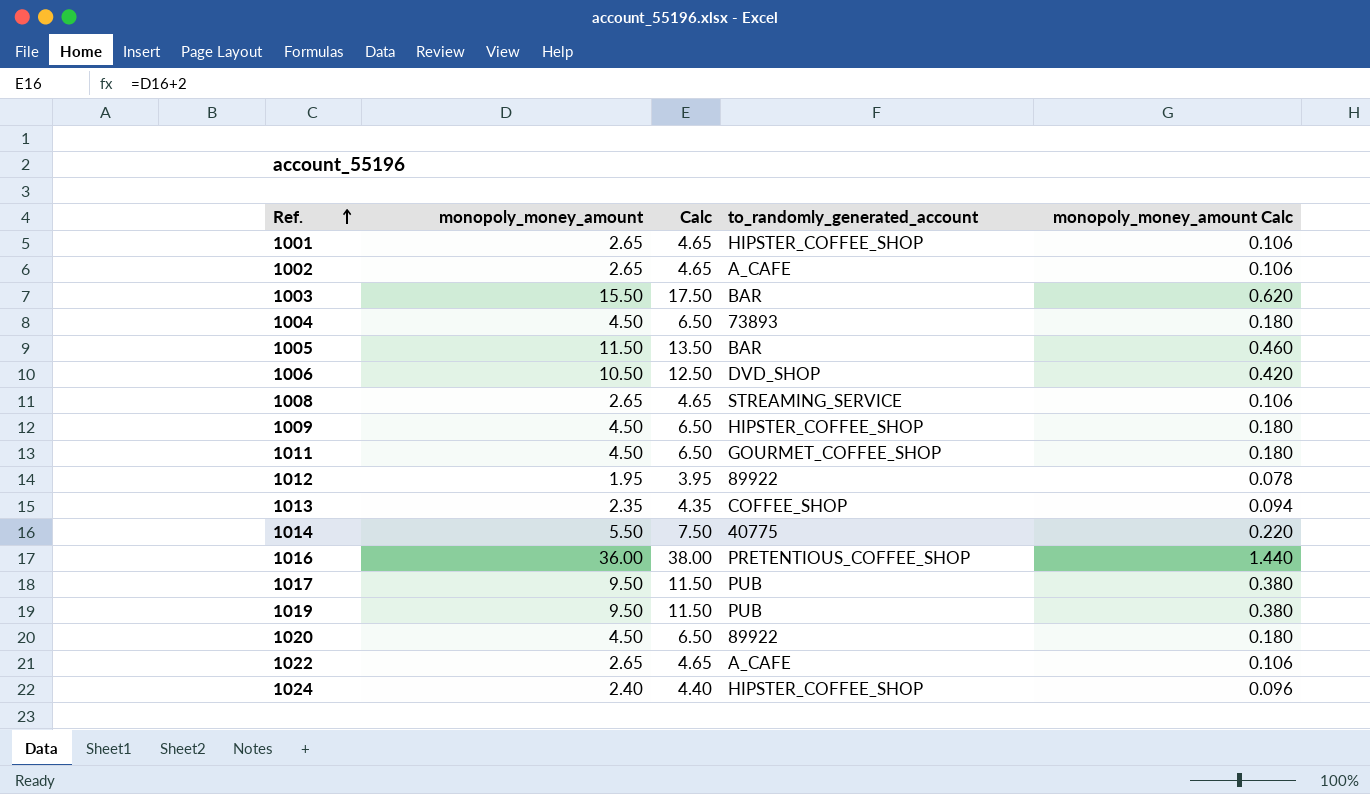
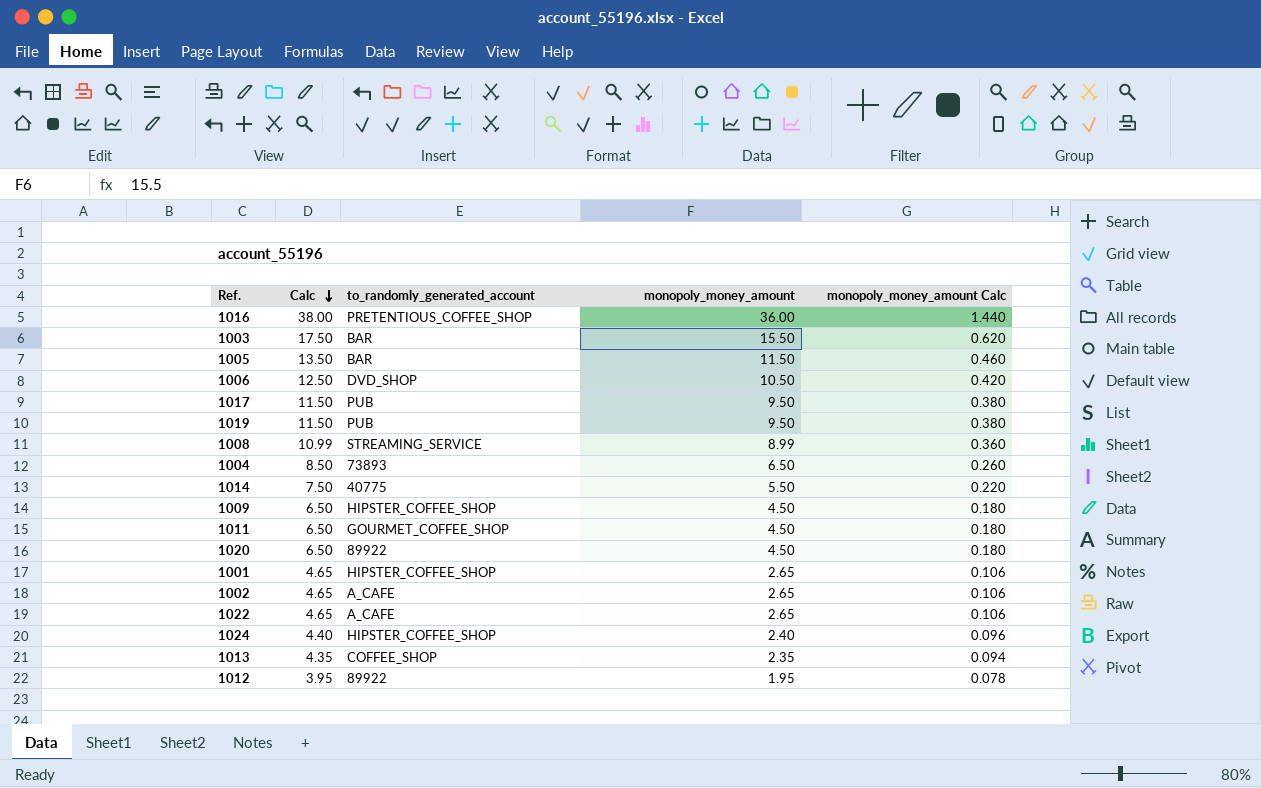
row order: Ref. ascending -> Calc descending
column monopoly_money_amount | position: 2 -> 4
1008 | Calc: 4.65 -> 10.99
1008 | monopoly_money_amount: 2.65 -> 8.99
1008 | monopoly_money_amount Calc: 0.106 -> 0.360
1004 | Calc: 6.50 -> 8.50
1004 | monopoly_money_amount: 4.50 -> 6.50
1004 | monopoly_money_amount Calc: 0.180 -> 0.260

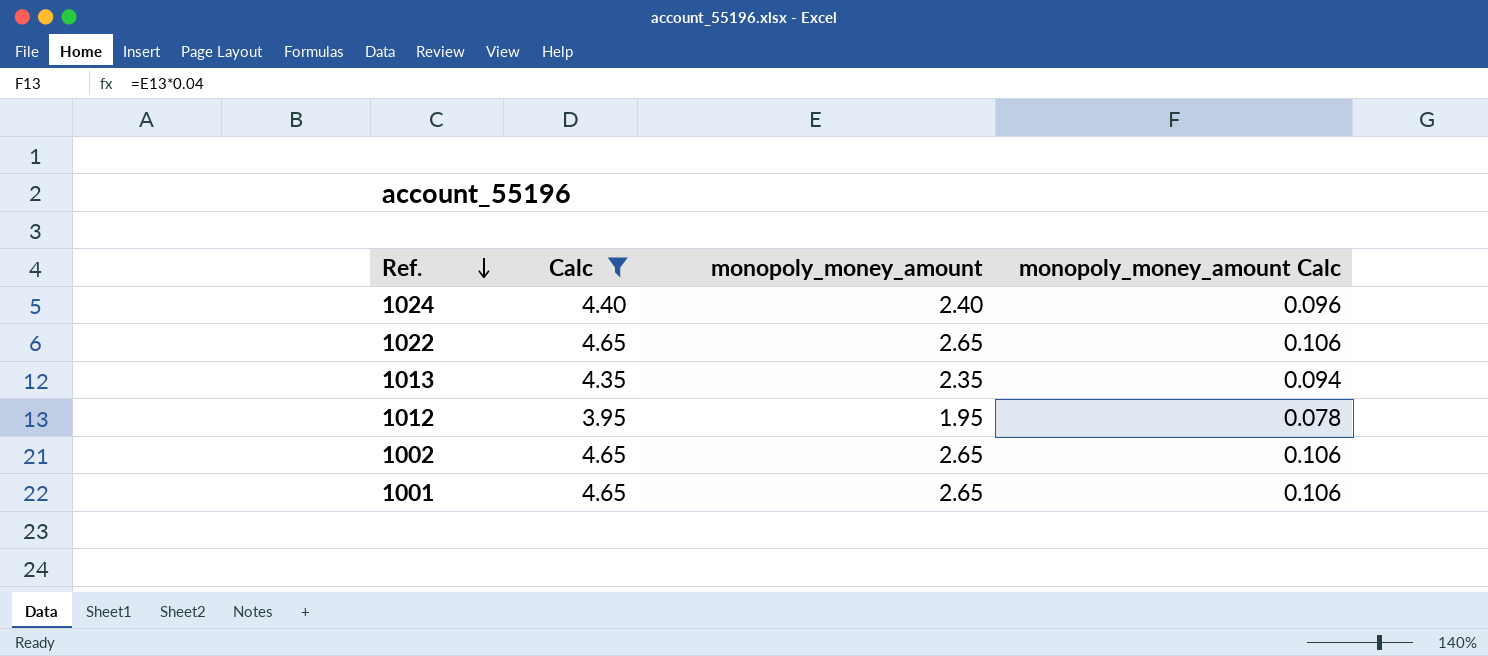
filter: none -> Calc <= 4.65
row order: Calc descending -> Ref. descending
column to_randomly_generated_account | position: 3 -> none

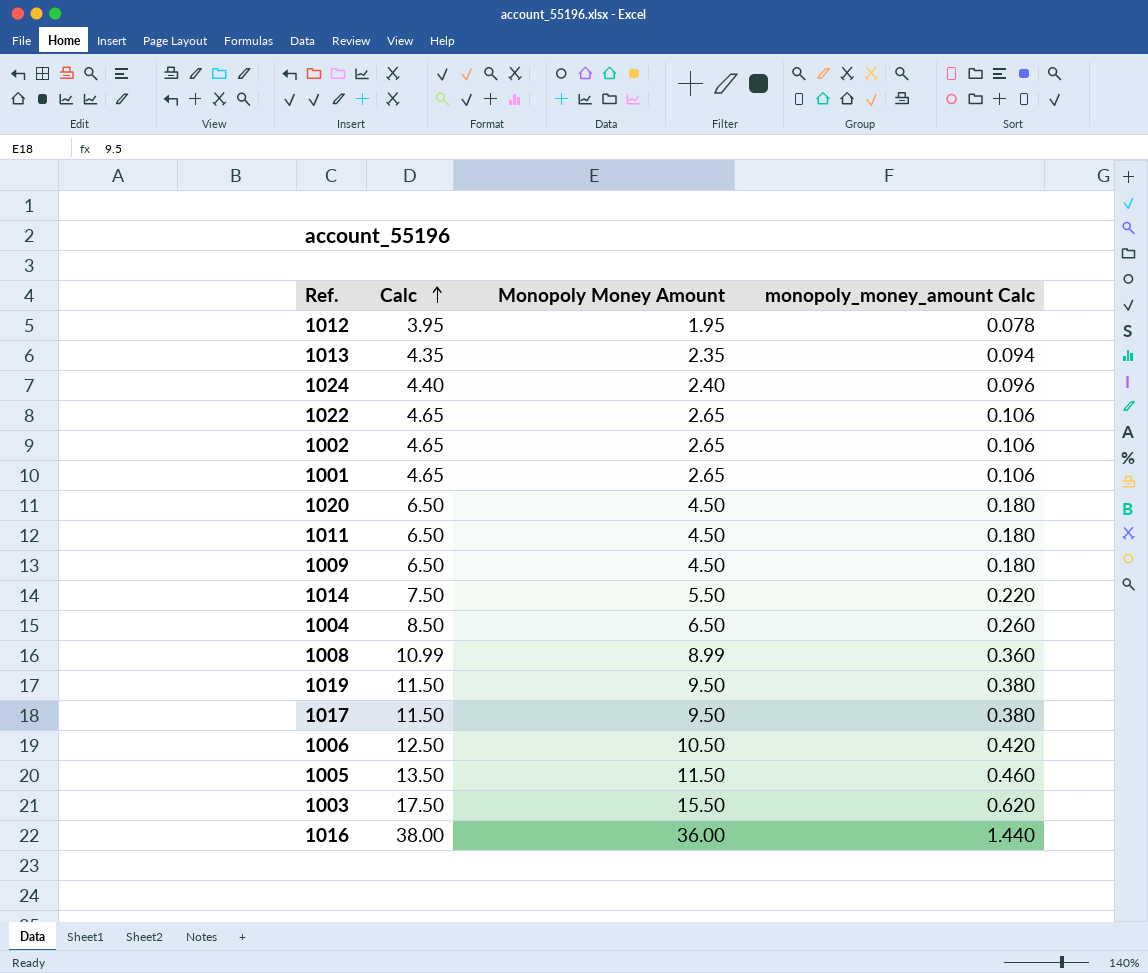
filter: Calc <= 4.65 -> none
row order: Ref. descending -> Calc ascending
column name: monopoly_money_amount -> Monopoly Money Amount

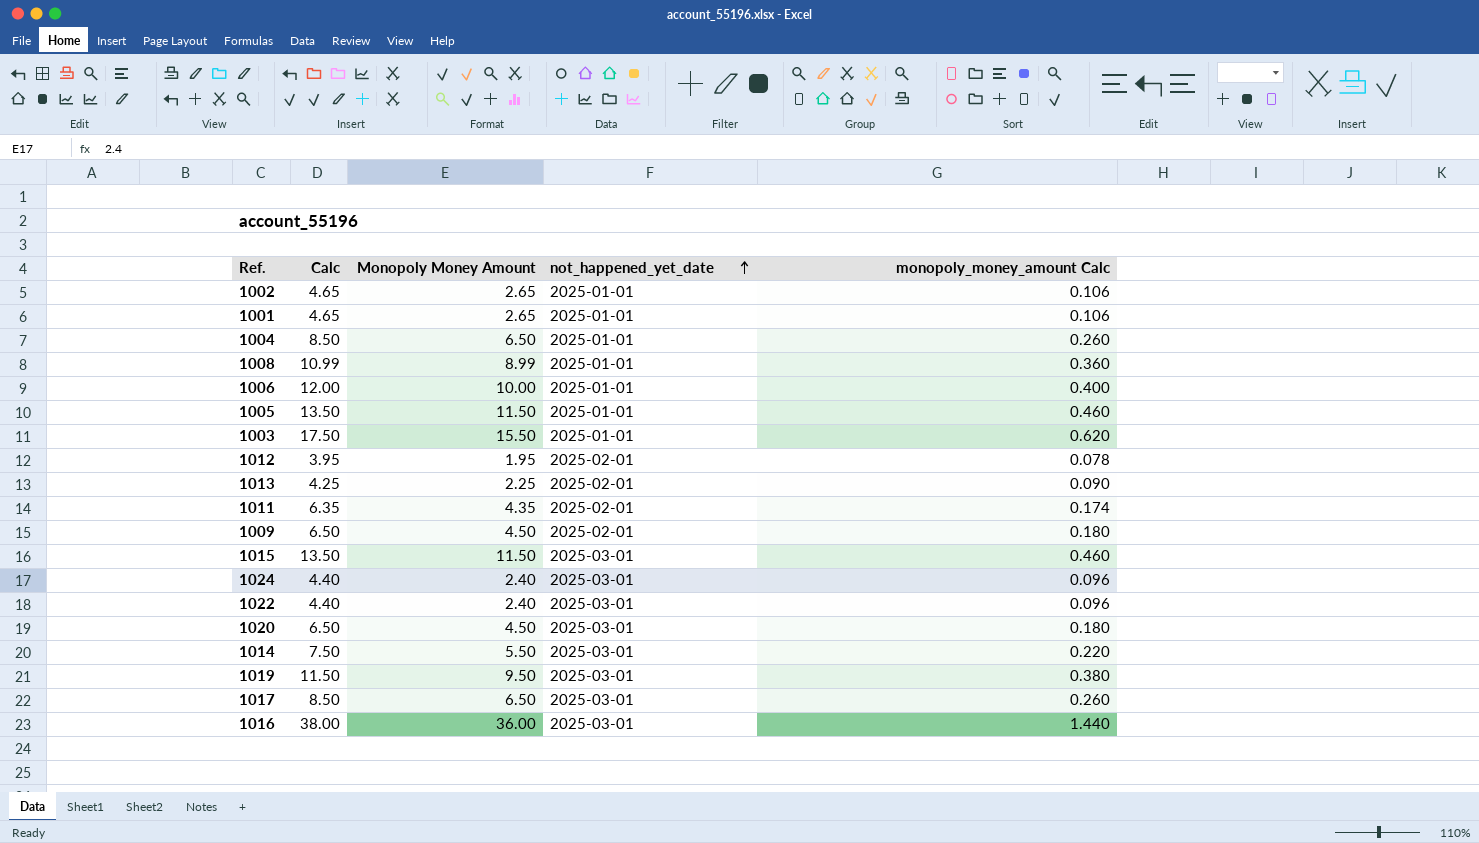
row order: Calc ascending -> not_happened_yet_date ascending
column not_happened_yet_date | position: none -> 4
1006 | Calc: 12.50 -> 12.00
1006 | Monopoly Money Amount: 10.50 -> 10.00
1006 | monopoly_money_amount Calc: 0.420 -> 0.400
1013 | Calc: 4.35 -> 4.25
1013 | Monopoly Money Amount: 2.35 -> 2.25
1013 | monopoly_money_amount Calc: 0.094 -> 0.090
1011 | Calc: 6.50 -> 6.35
1011 | Monopoly Money Amount: 4.50 -> 4.35
1011 | monopoly_money_amount Calc: 0.180 -> 0.174
row 1015: none -> 13.50 | 11.50 | 2025-03-01 | 0.460
1022 | Calc: 4.65 -> 4.40
1022 | Monopoly Money Amount: 2.65 -> 2.40
1022 | monopoly_money_amount Calc: 0.106 -> 0.096
1017 | Calc: 11.50 -> 8.50
1017 | Monopoly Money Amount: 9.50 -> 6.50
1017 | monopoly_money_amount Calc: 0.380 -> 0.260

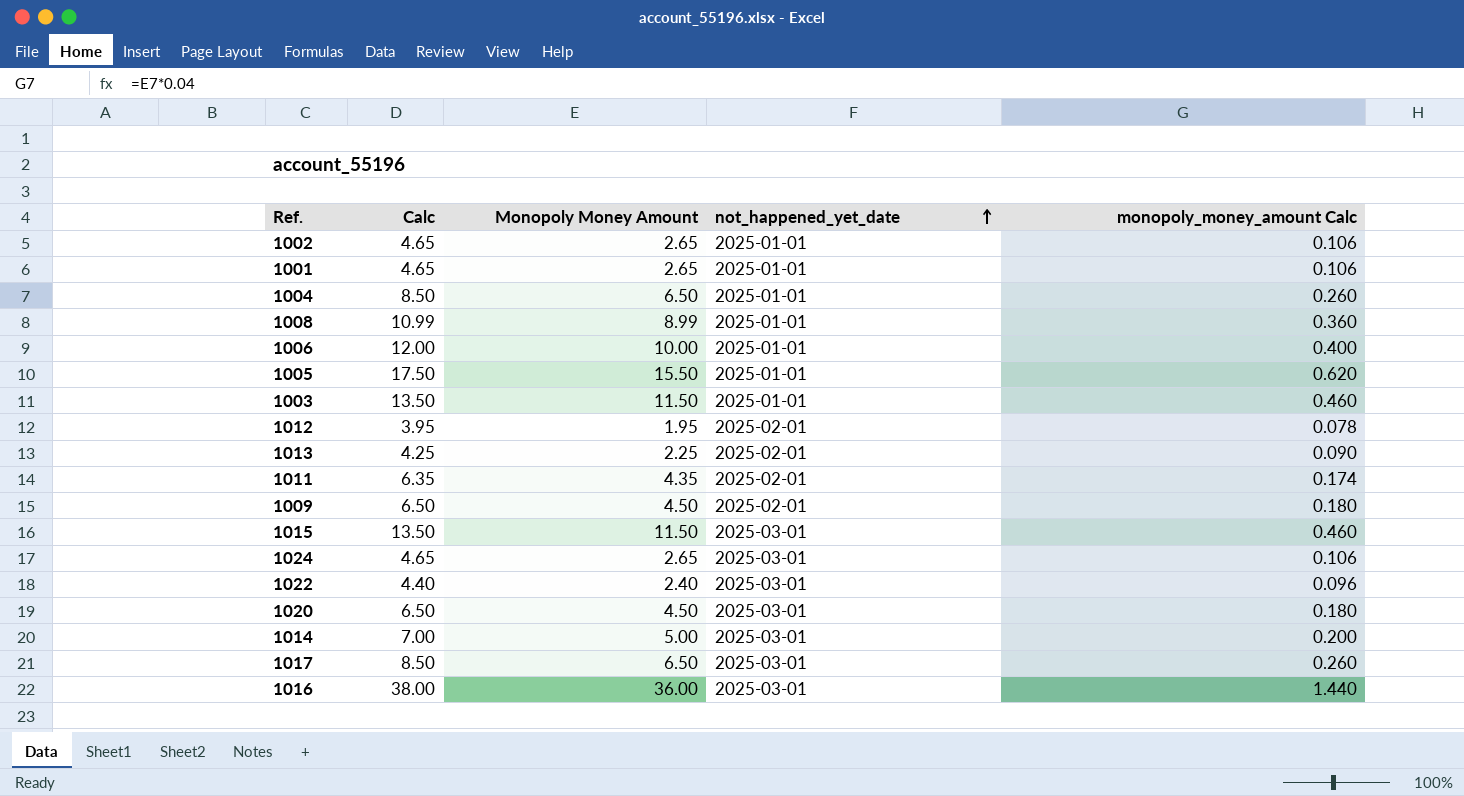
row 1019: 11.50 | 9.50 | 2025-03-01 | 0.380 -> none
1005 | Calc: 13.50 -> 17.50
1005 | Monopoly Money Amount: 11.50 -> 15.50
1005 | monopoly_money_amount Calc: 0.460 -> 0.620
1003 | Calc: 17.50 -> 13.50
1003 | Monopoly Money Amount: 15.50 -> 11.50
1003 | monopoly_money_amount Calc: 0.620 -> 0.460
1024 | Calc: 4.40 -> 4.65
1024 | Monopoly Money Amount: 2.40 -> 2.65
1024 | monopoly_money_amount Calc: 0.096 -> 0.106
1014 | Calc: 7.50 -> 7.00
1014 | Monopoly Money Amount: 5.50 -> 5.00
1014 | monopoly_money_amount Calc: 0.220 -> 0.200

